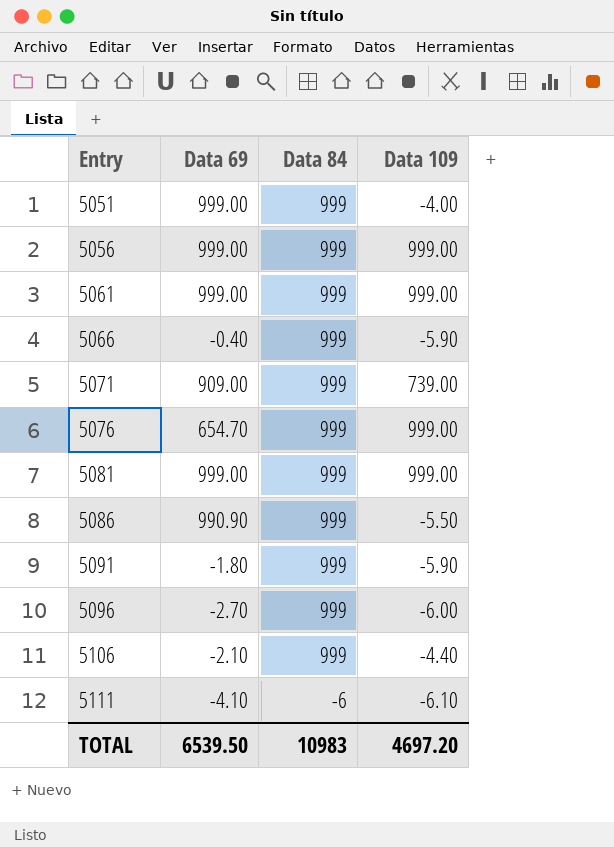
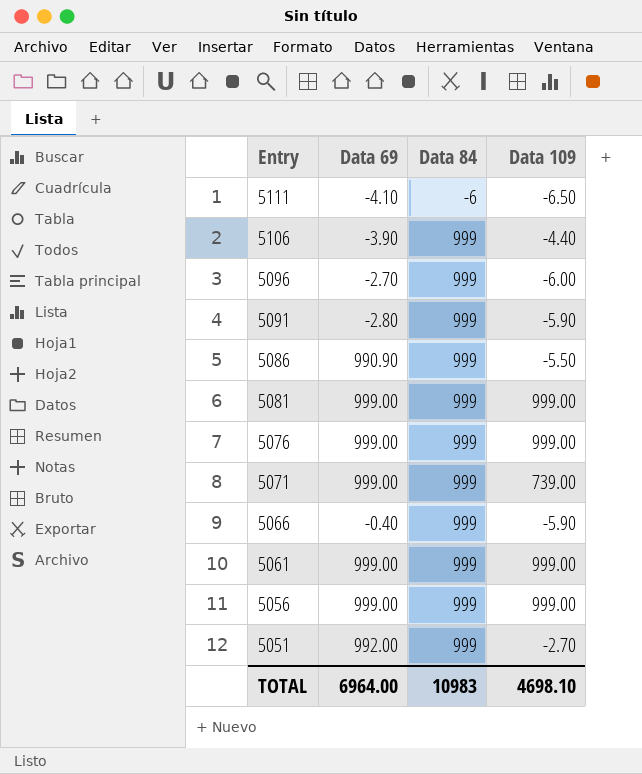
row order: Entry ascending -> Entry descending
5111 | Data 109: -6.10 -> -6.50
5106 | Data 69: -2.10 -> -3.90
5091 | Data 69: -1.80 -> -2.80
5076 | Data 69: 654.70 -> 999.00
5071 | Data 69: 909.00 -> 999.00
5051 | Data 69: 999.00 -> 992.00
5051 | Data 109: -4.00 -> -2.70
TOTAL | Data 69: 6539.50 -> 6964.00
TOTAL | Data 109: 4697.20 -> 4698.10

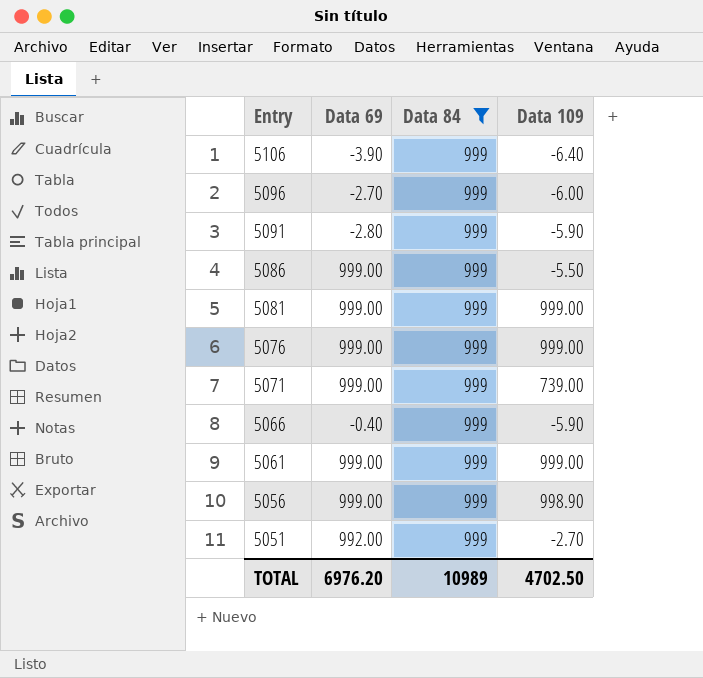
filter: none -> Data 84 = 999
5106 | Data 109: -4.40 -> -6.40
5086 | Data 69: 990.90 -> 999.00
5056 | Data 109: 999.00 -> 998.90
TOTAL | Data 69: 6964.00 -> 6976.20
TOTAL | Data 84: 10983 -> 10989
TOTAL | Data 109: 4698.10 -> 4702.50

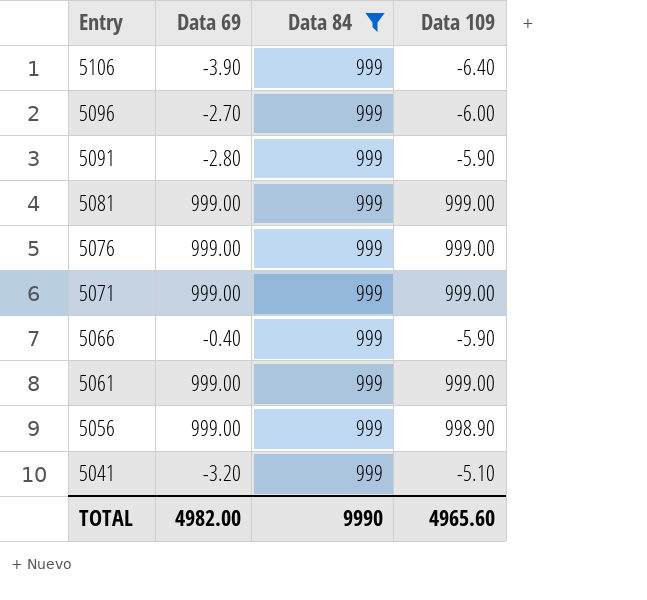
row 5086: 999.00 | 999 | -5.50 -> none
row 5051: 992.00 | 999 | -2.70 -> none
5071 | Data 109: 739.00 -> 999.00
row 5041: none -> -3.20 | 999 | -5.10
TOTAL | Data 69: 6976.20 -> 4982.00
TOTAL | Data 84: 10989 -> 9990
TOTAL | Data 109: 4702.50 -> 4965.60

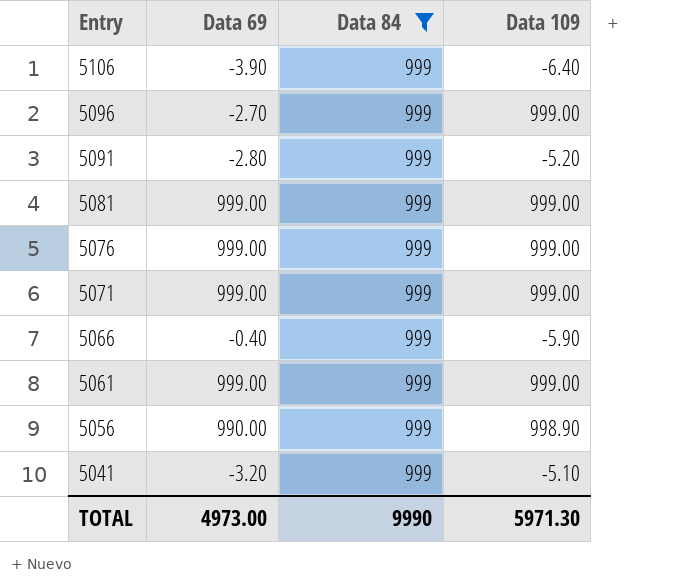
5096 | Data 109: -6.00 -> 999.00
5091 | Data 109: -5.90 -> -5.20
5056 | Data 69: 999.00 -> 990.00
TOTAL | Data 69: 4982.00 -> 4973.00
TOTAL | Data 109: 4965.60 -> 5971.30

